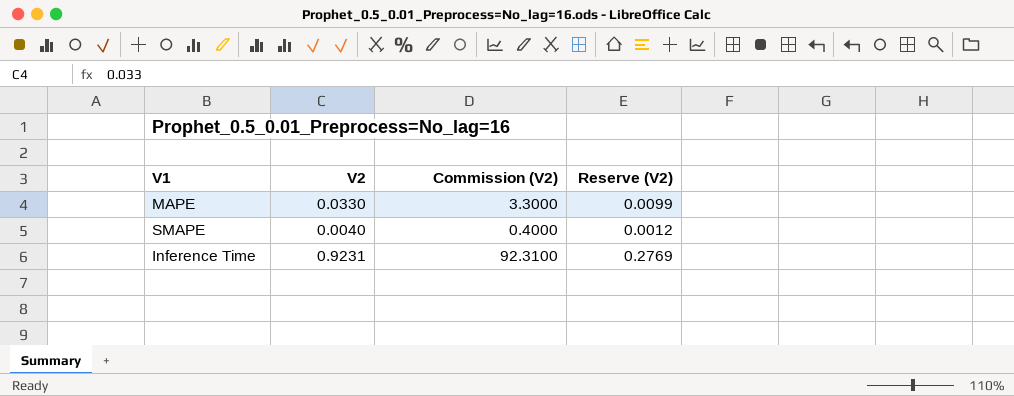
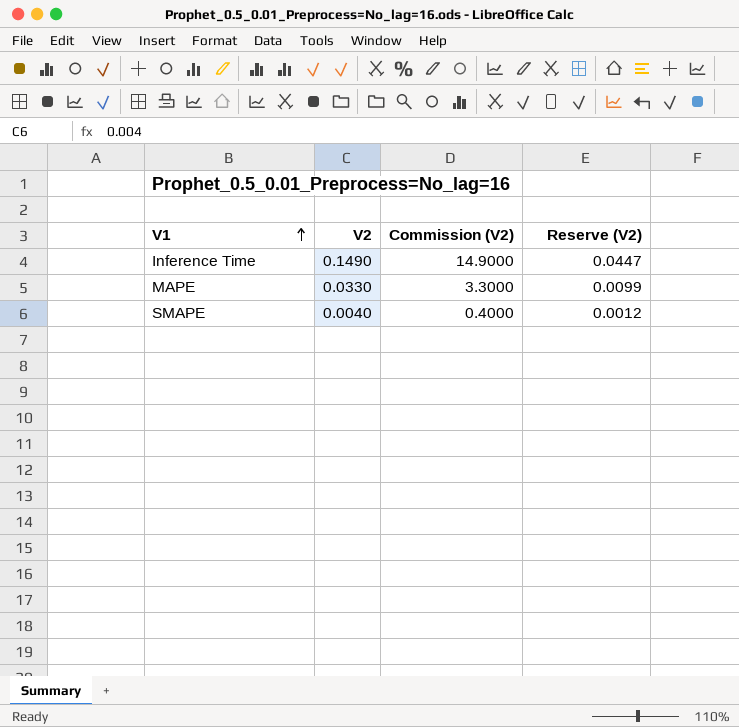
row order: none -> V1 ascending
Inference Time | V2: 0.9231 -> 0.1490
Inference Time | Commission (V2): 92.3100 -> 14.9000
Inference Time | Reserve (V2): 0.2769 -> 0.0447

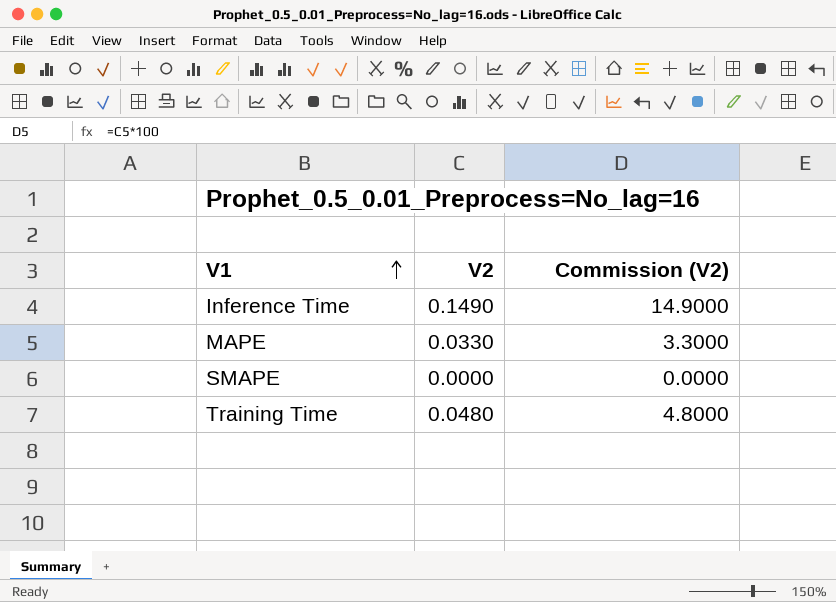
column Reserve (V2) | formula: [V2] * 0.3 -> none
SMAPE | V2: 0.0040 -> 0.0000
SMAPE | Commission (V2): 0.4000 -> 0.0000
row Training Time: none -> 0.0480 | 4.8000

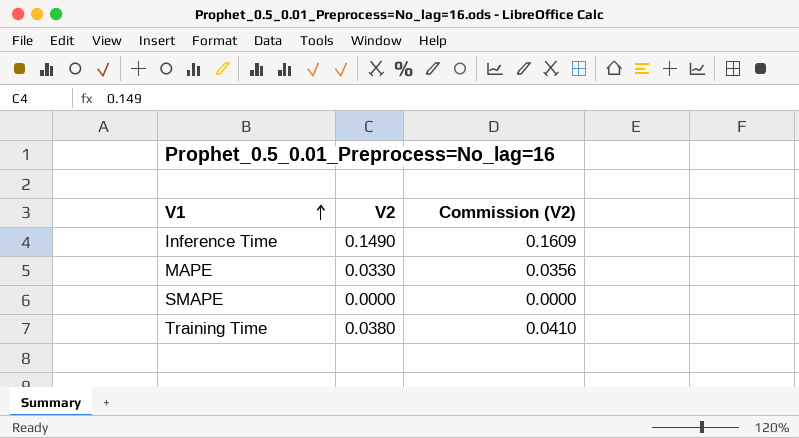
column Commission (V2) | formula: [V2] * 100 -> [V2] * 1.08
Training Time | V2: 0.0480 -> 0.0380

